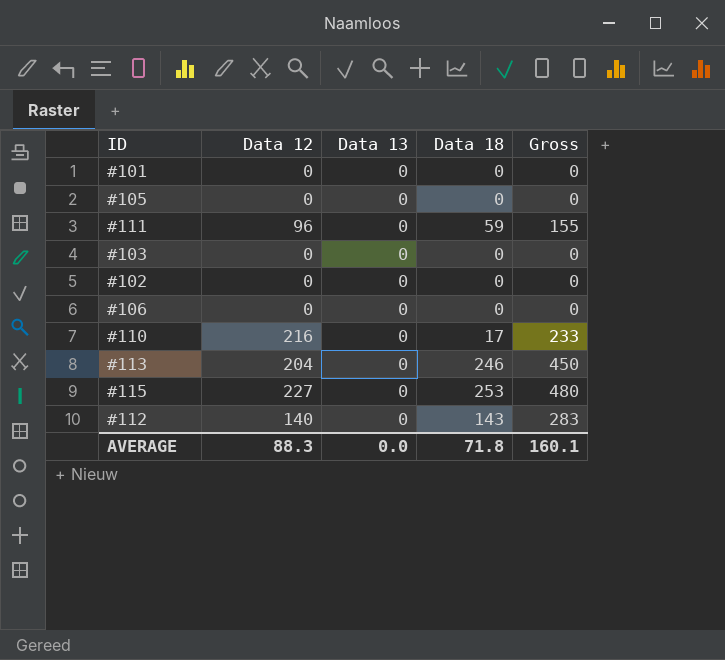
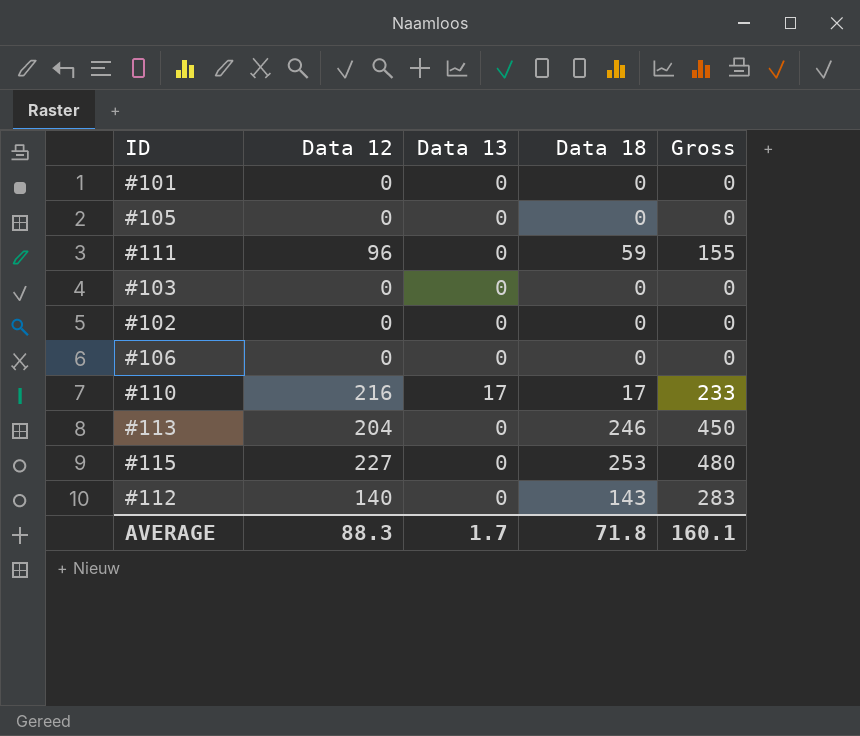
#110 | Data 13: 0 -> 17
AVERAGE | Data 13: 0.0 -> 1.7

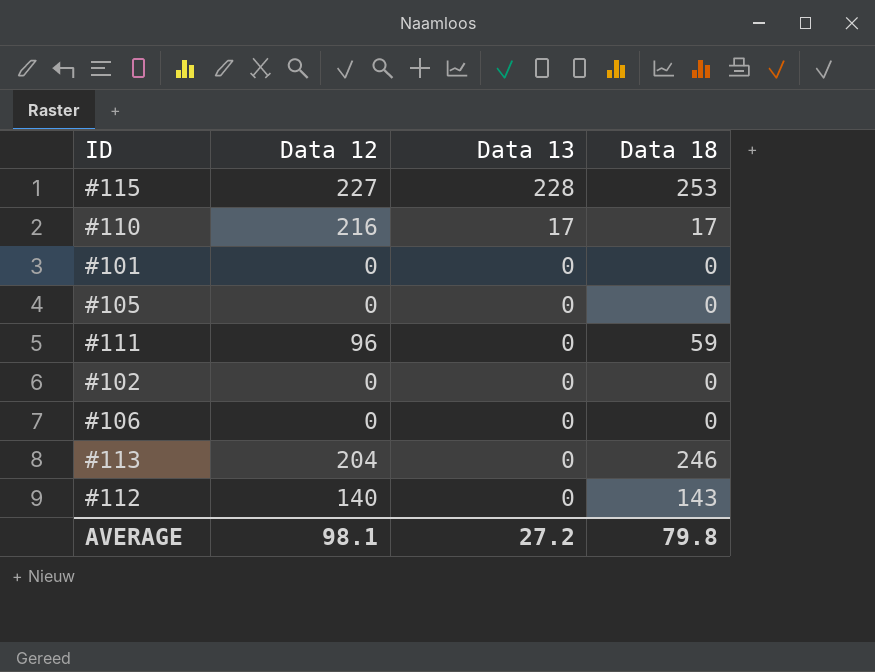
row order: none -> Data 13 descending
column Gross | formula: [Data 12] + [Data 18] -> none
row #103: 0 | 0 | 0 | 0 -> none
#115 | Data 13: 0 -> 228
AVERAGE | Data 12: 88.3 -> 98.1
AVERAGE | Data 13: 1.7 -> 27.2
AVERAGE | Data 18: 71.8 -> 79.8

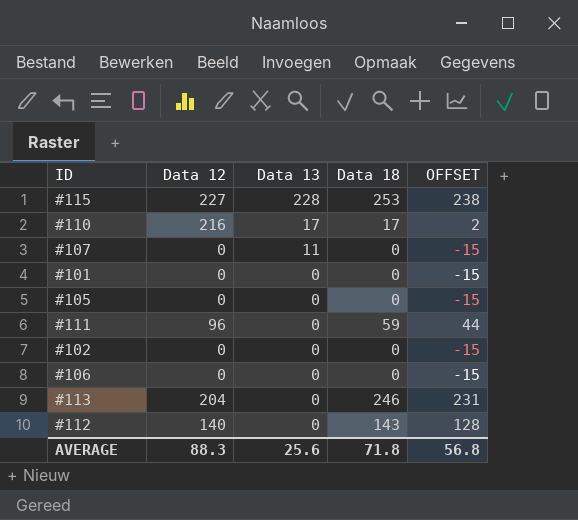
column OFFSET | formula: none -> [Data 18] - 15
row #107: none -> 0 | 11 | 0 | -15
AVERAGE | Data 12: 98.1 -> 88.3
AVERAGE | Data 13: 27.2 -> 25.6
AVERAGE | Data 18: 79.8 -> 71.8

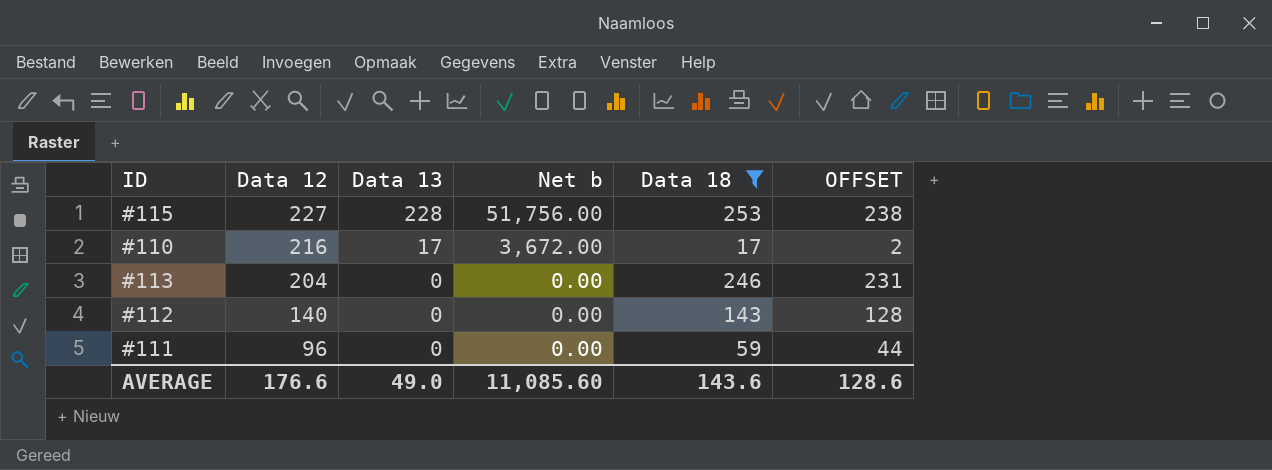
filter: none -> Data 18 != 0
row order: Data 13 descending -> Data 12 descending
column Net b | formula: none -> [Data 12] * [Data 13]
AVERAGE | Data 12: 88.3 -> 176.6
AVERAGE | Data 13: 25.6 -> 49.0
AVERAGE | Data 18: 71.8 -> 143.6
AVERAGE | OFFSET: 56.8 -> 128.6

